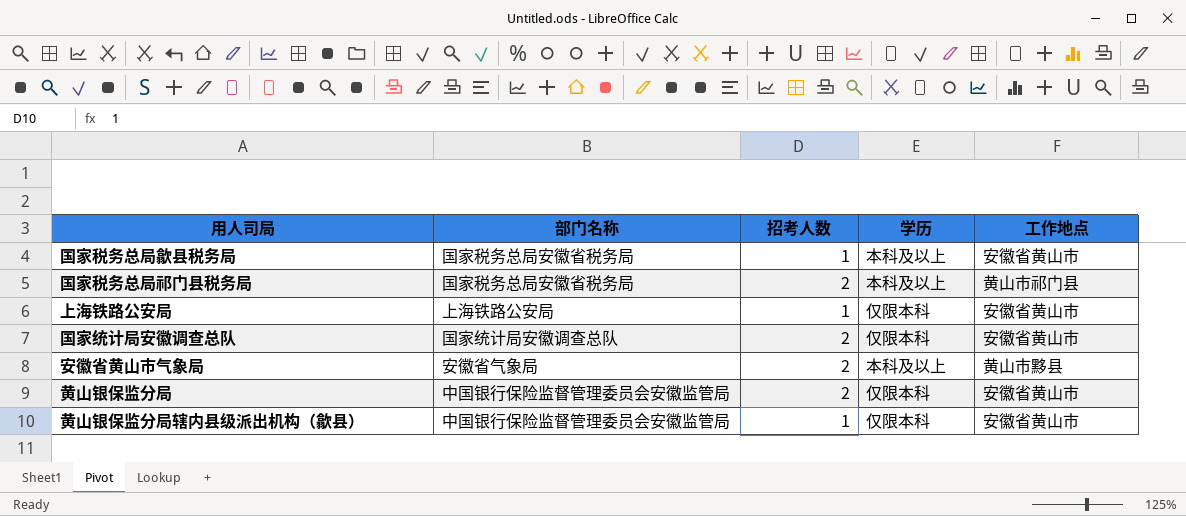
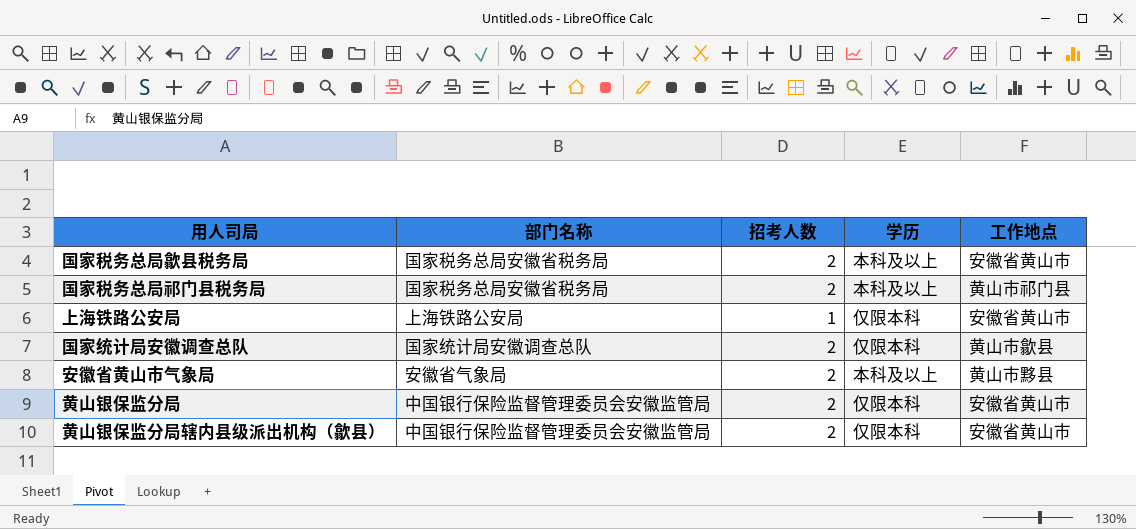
国家税务总局歙县税务局 | 招考人数: 1 -> 2
国家统计局安徽调查总队 | 工作地点: 安徽省黄山市 -> 黄山市歙县
黄山银保监分局辖内县级派出机构（歙县） | 招考人数: 1 -> 2

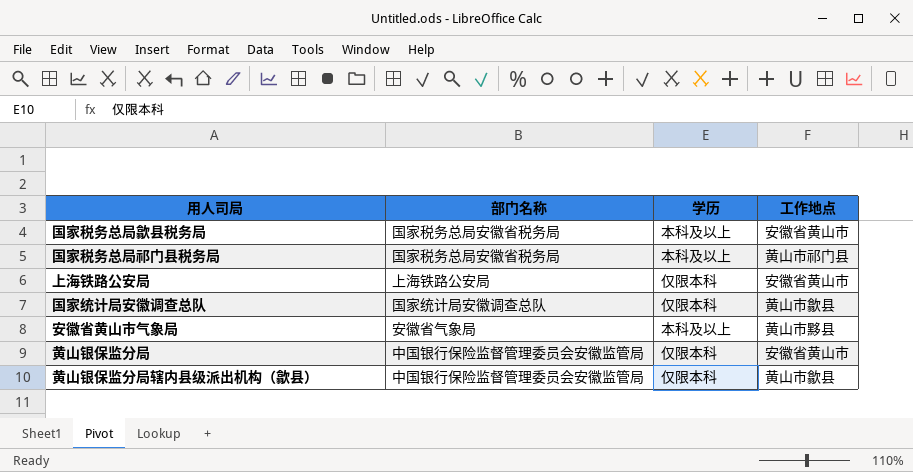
column 招考人数 | position: 3 -> none
黄山银保监分局辖内县级派出机构（歙县） | 工作地点: 安徽省黄山市 -> 黄山市歙县

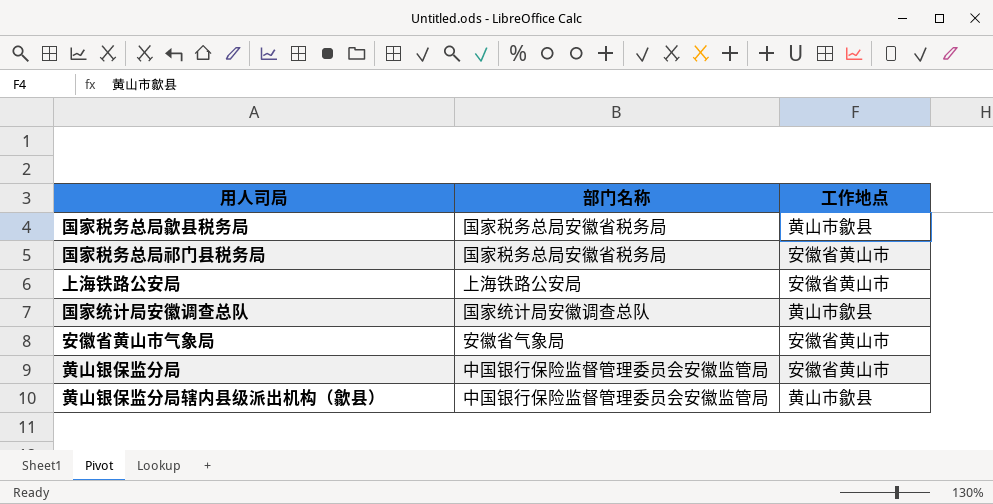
column 学历 | position: 3 -> none
国家税务总局歙县税务局 | 工作地点: 安徽省黄山市 -> 黄山市歙县
国家税务总局祁门县税务局 | 工作地点: 黄山市祁门县 -> 安徽省黄山市
安徽省黄山市气象局 | 工作地点: 黄山市黟县 -> 安徽省黄山市

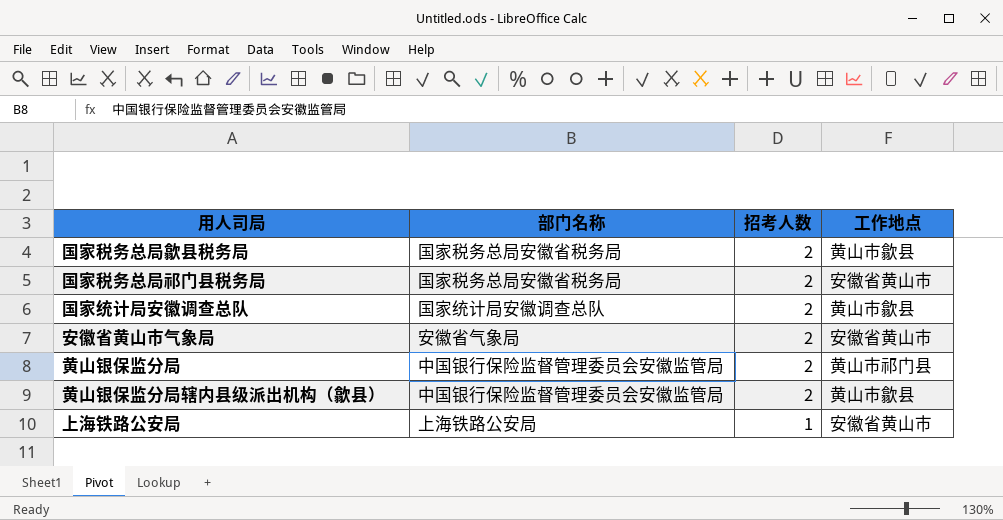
row order: none -> 招考人数 descending
column 招考人数 | position: none -> 3
黄山银保监分局 | 工作地点: 安徽省黄山市 -> 黄山市祁门县

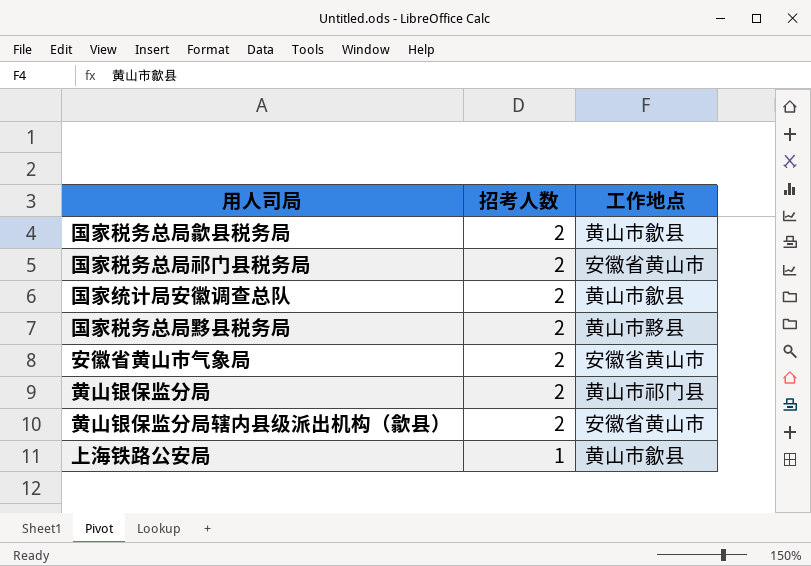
column 部门名称 | position: 2 -> none
row 国家税务总局黟县税务局: none -> 2 | 黄山市黟县
黄山银保监分局辖内县级派出机构（歙县） | 工作地点: 黄山市歙县 -> 安徽省黄山市
上海铁路公安局 | 工作地点: 安徽省黄山市 -> 黄山市歙县

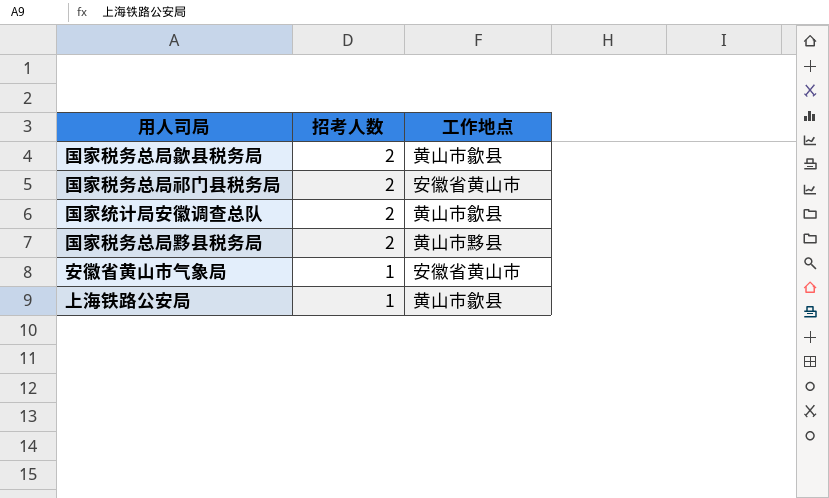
row 黄山银保监分局: 2 | 黄山市祁门县 -> none
row 黄山银保监分局辖内县级派出机构（歙县）: 2 | 安徽省黄山市 -> none
安徽省黄山市气象局 | 招考人数: 2 -> 1

